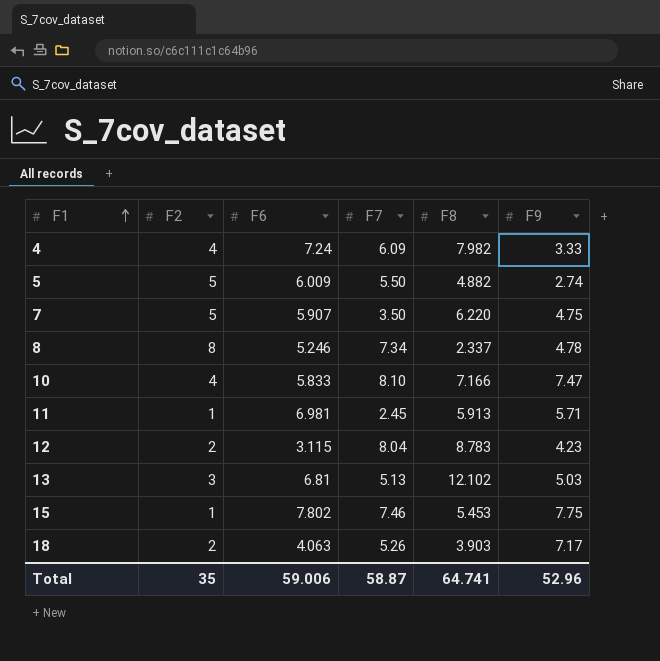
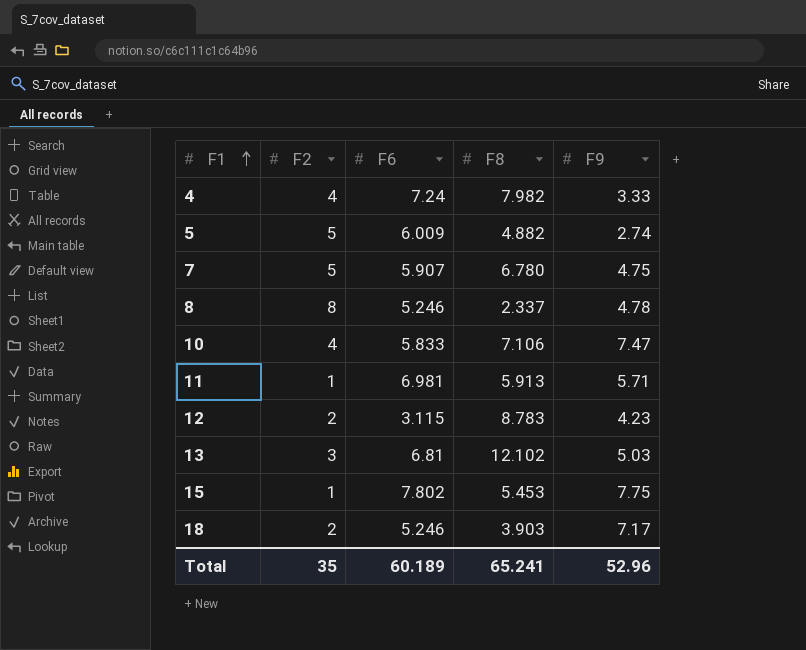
column F7 | position: 4 -> none
7 | F8: 6.220 -> 6.780
10 | F8: 7.166 -> 7.106
18 | F6: 4.063 -> 5.246
Total | F6: 59.006 -> 60.189
Total | F8: 64.741 -> 65.241

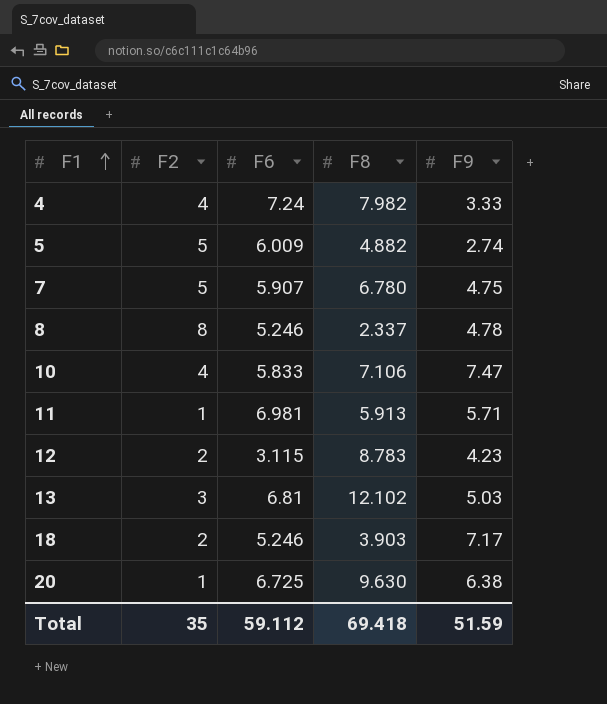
row 15: 1 | 7.802 | 5.453 | 7.75 -> none
row 20: none -> 1 | 6.725 | 9.630 | 6.38
Total | F6: 60.189 -> 59.112
Total | F8: 65.241 -> 69.418
Total | F9: 52.96 -> 51.59

